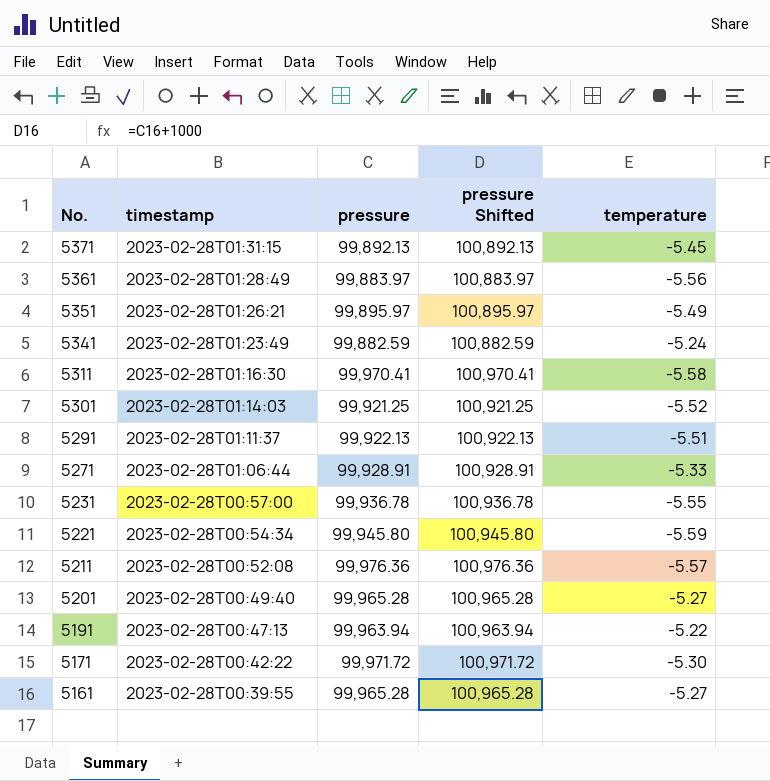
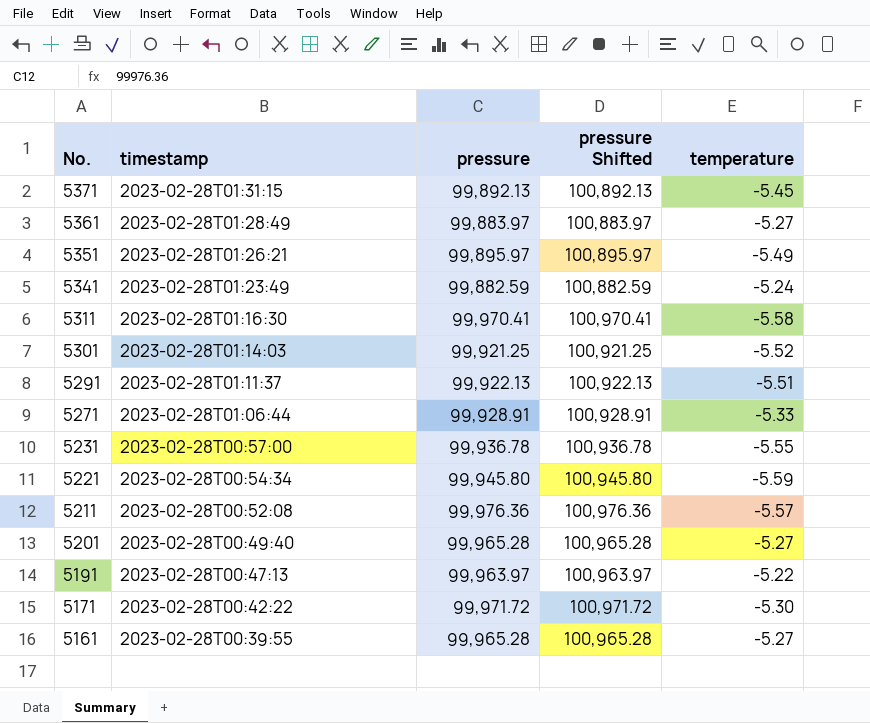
5361 | temperature: -5.56 -> -5.27
5191 | pressure: 99,963.94 -> 99,963.97
5191 | pressure Shifted: 100,963.94 -> 100,963.97

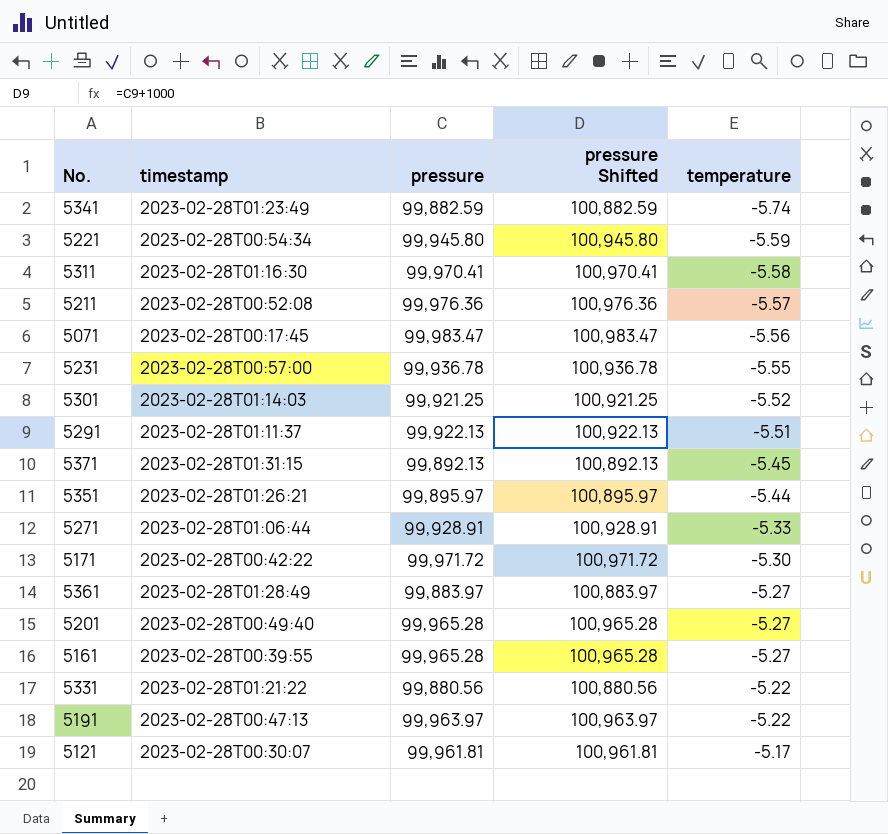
row order: No. descending -> temperature ascending
5341 | temperature: -5.24 -> -5.74
row 5071: none -> 2023-02-28T00:17:45 | 99,983.47 | 100,983.47 | -5.56
5351 | temperature: -5.49 -> -5.44
row 5331: none -> 2023-02-28T01:21:22 | 99,880.56 | 100,880.56 | -5.22
row 5121: none -> 2023-02-28T00:30:07 | 99,961.81 | 100,961.81 | -5.17

